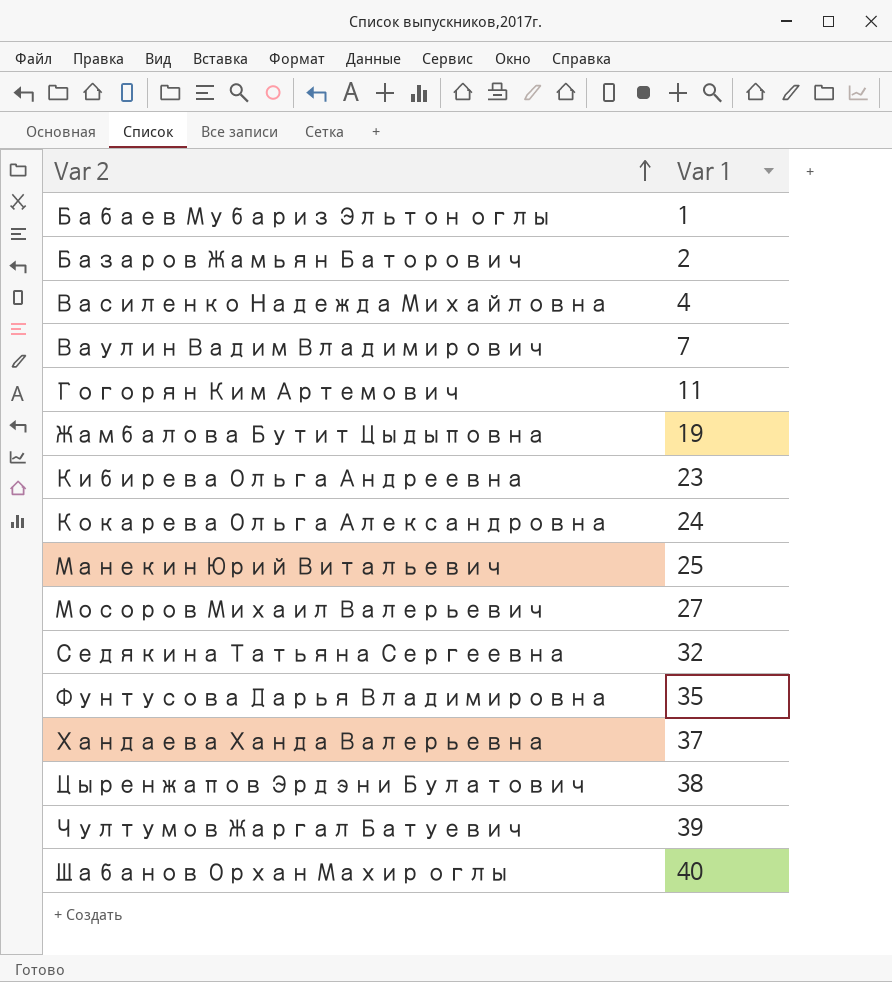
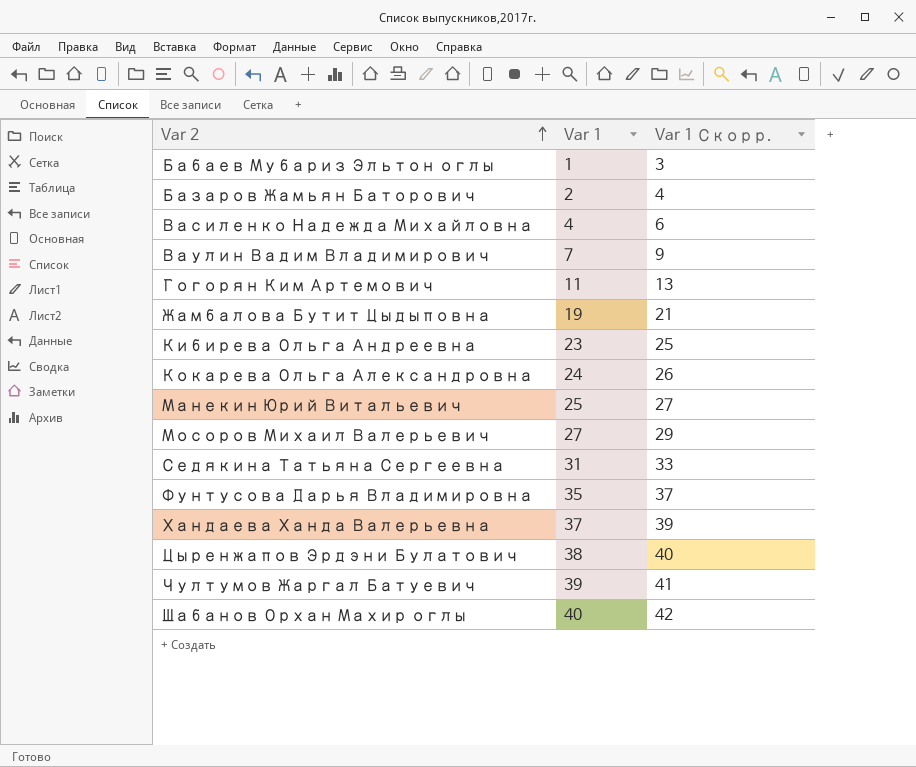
column Var 1 Скорр. | formula: none -> [Var 1] + 2
Седякина Татьяна Сергеевна | Var 1: 32 -> 31

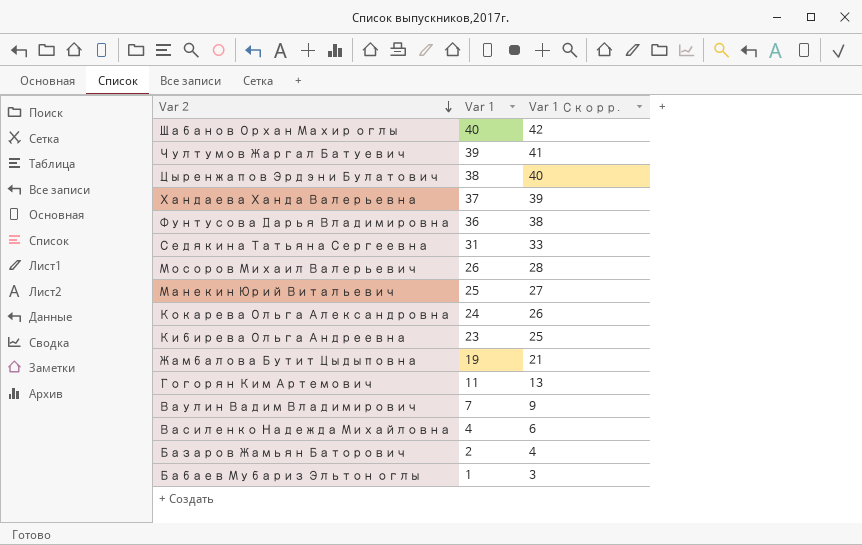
row order: Var 2 ascending -> Var 2 descending
Фунтусова Дарья Владимировна | Var 1: 35 -> 36
Фунтусова Дарья Владимировна | Var 1 Скорр.: 37 -> 38
Мосоров Михаил Валерьевич | Var 1: 27 -> 26
Мосоров Михаил Валерьевич | Var 1 Скорр.: 29 -> 28

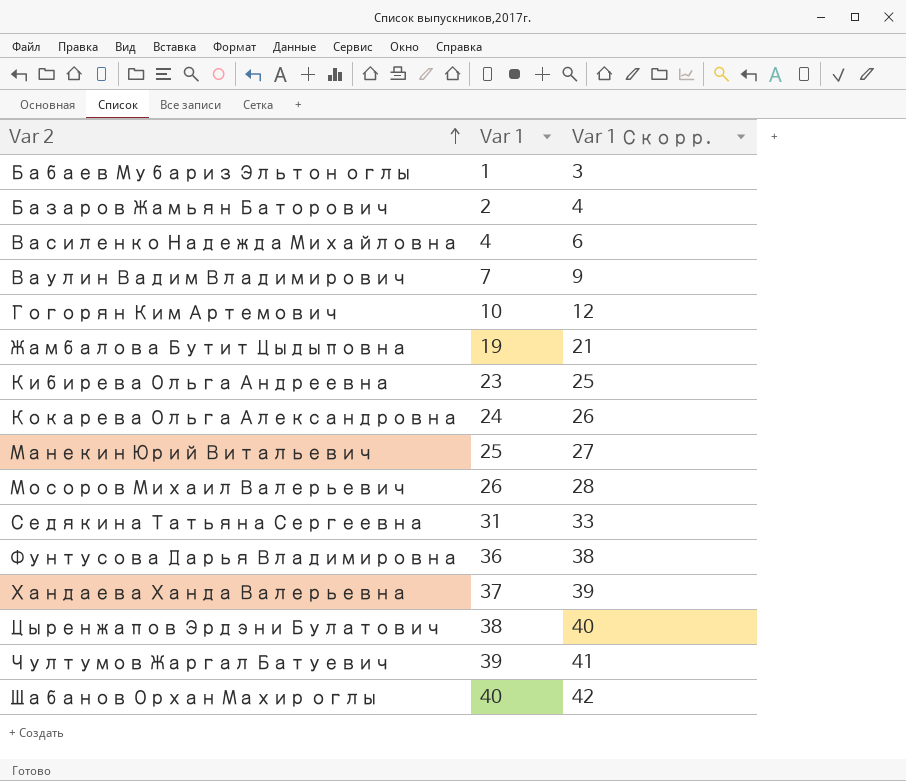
row order: Var 2 descending -> Var 2 ascending
Гогорян Ким Артемович | Var 1: 11 -> 10
Гогорян Ким Артемович | Var 1 Скорр.: 13 -> 12

